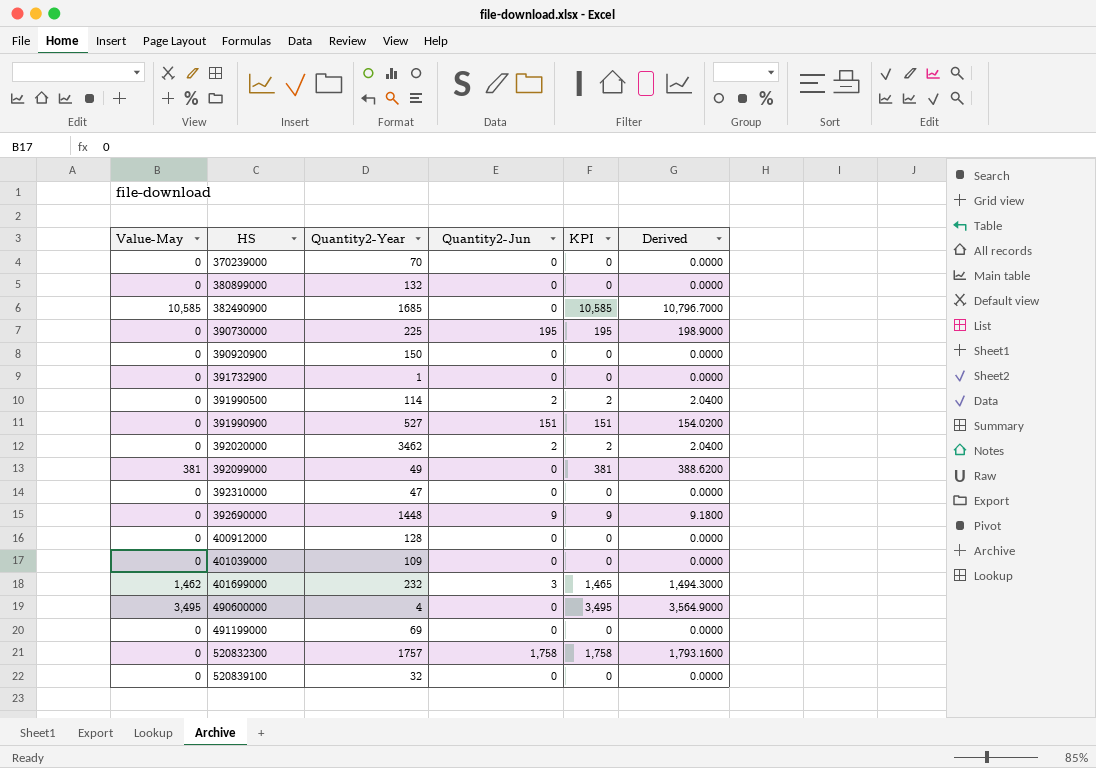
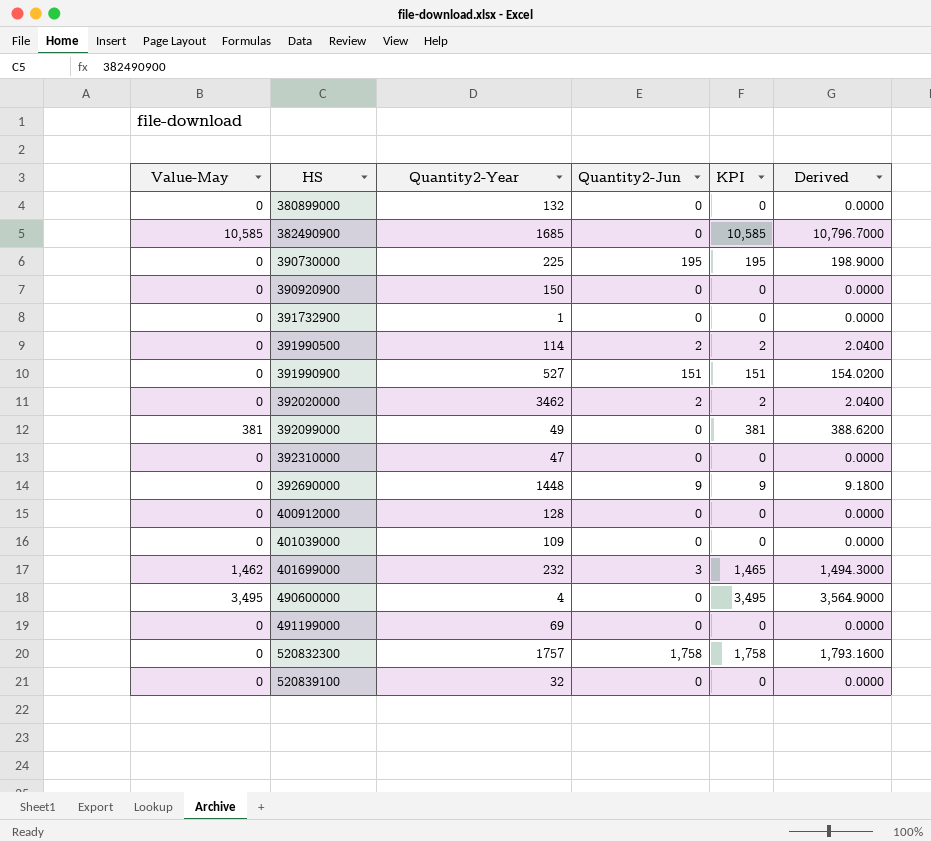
row 370239000: 0 | 70 | 0 | 0 | 0.0000 -> none

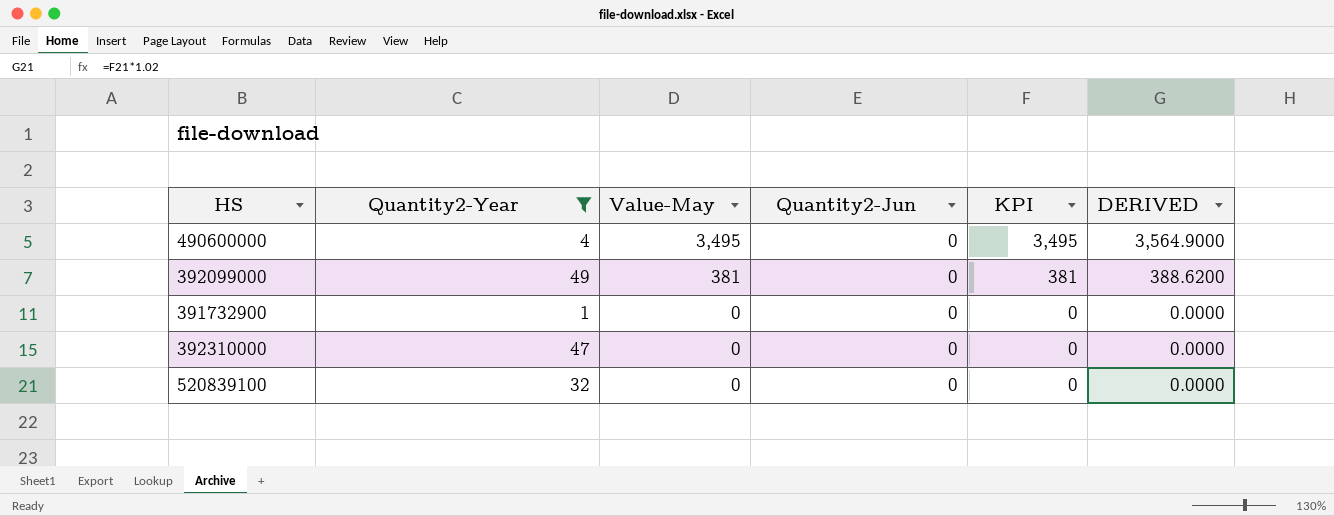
filter: none -> Quantity2-Year <= 49
row order: HS ascending -> Value-May descending
column Value-May | position: 1 -> 3
column name: Derived -> DERIVED

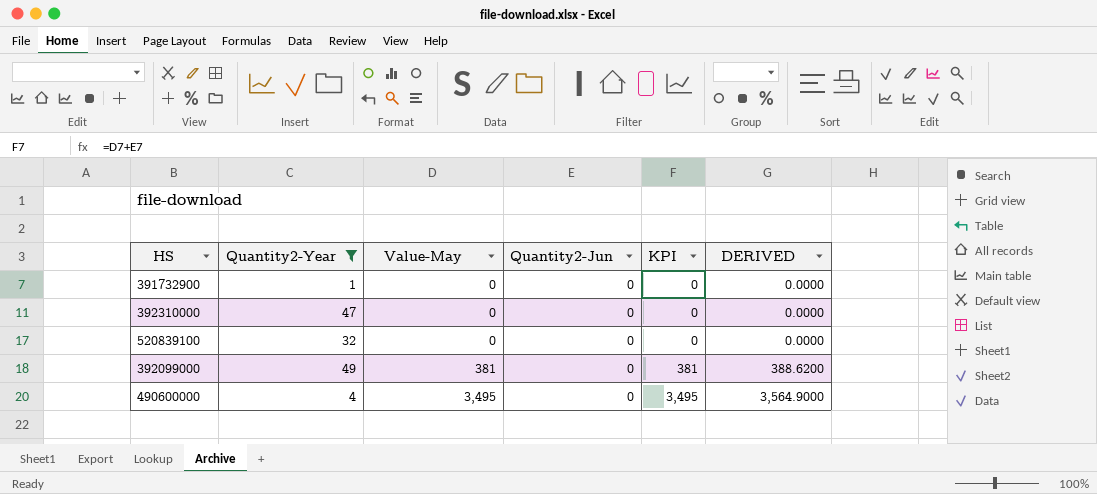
row order: Value-May descending -> Value-May ascending

